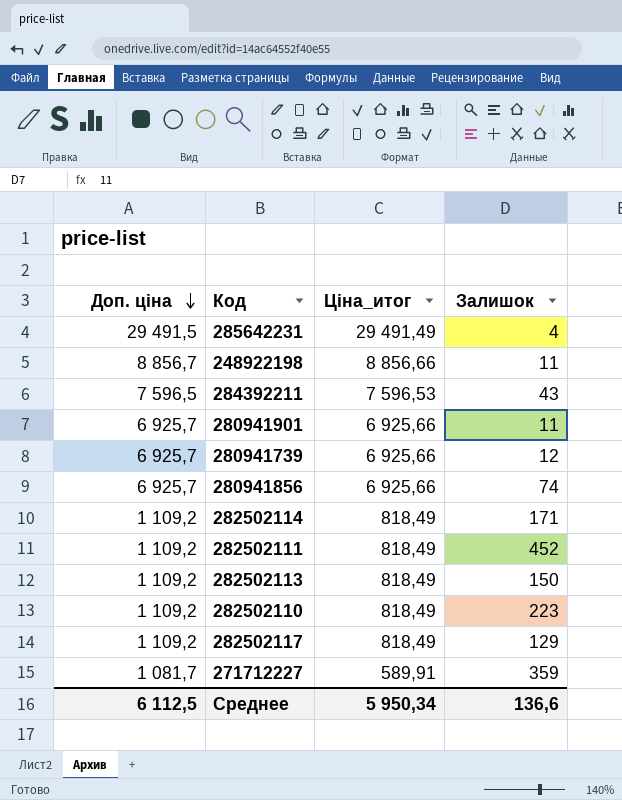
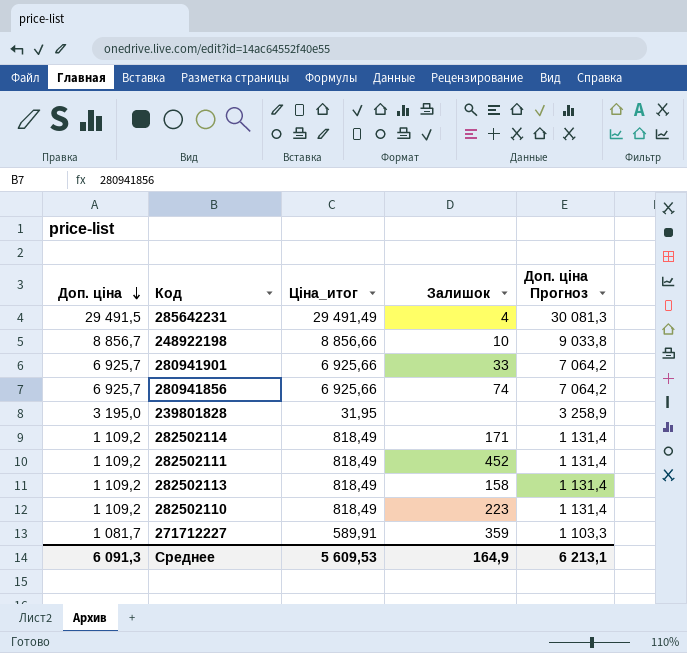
column Доп. ціна Прогноз | formula: none -> [Доп. ціна] * 1,02
row 284392211: 7 596,5 | 7 596,53 | 43 -> none
row 280941739: 6 925,7 | 6 925,66 | 12 -> none
row 282502117: 1 109,2 | 818,49 | 129 -> none
248922198 | Залишок: 11 -> 10
280941901 | Залишок: 11 -> 33
row 239801828: none -> 3 195,0 | 31,95 | none | 3 258,9
282502113 | Залишок: 150 -> 158
Среднее | Доп. ціна: 6 112,5 -> 6 091,3
Среднее | Ціна_итог: 5 950,34 -> 5 609,53
Среднее | Залишок: 136,6 -> 164,9

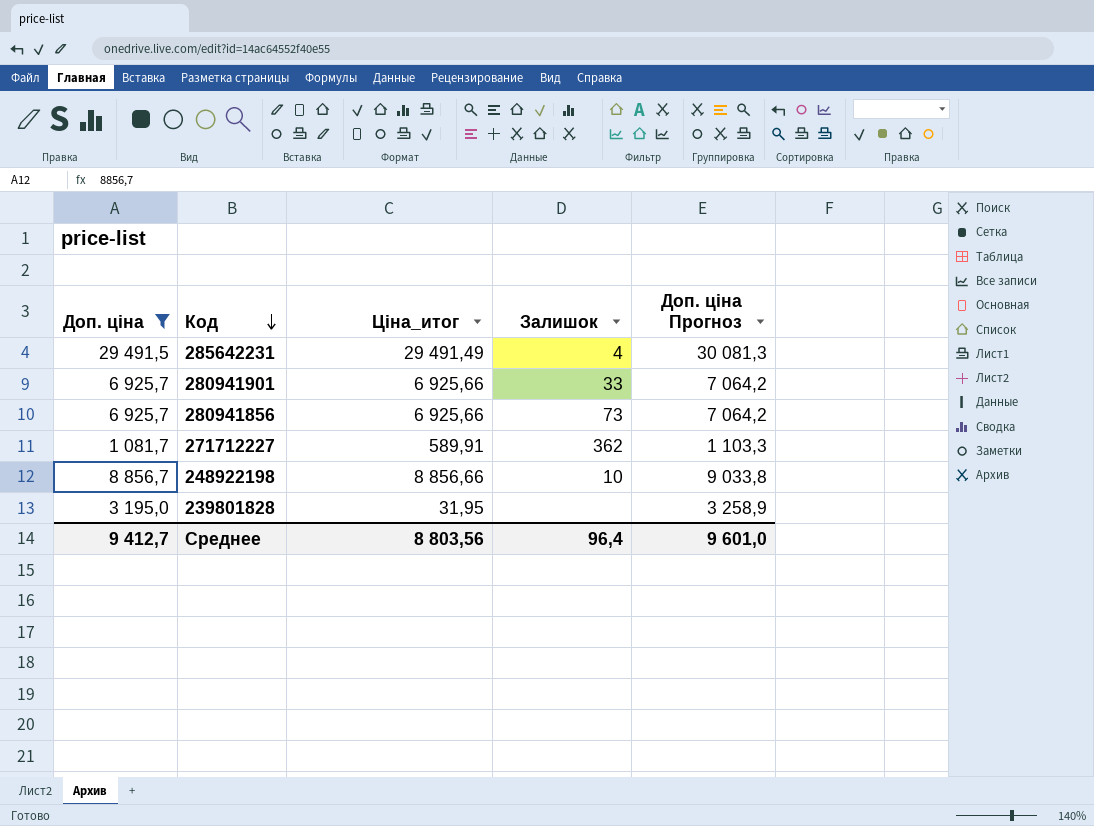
filter: none -> Доп. ціна != 1 109,2
row order: Доп. ціна descending -> Код descending
280941856 | Залишок: 74 -> 73
271712227 | Залишок: 359 -> 362
Среднее | Доп. ціна: 6 091,3 -> 9 412,7
Среднее | Ціна_итог: 5 609,53 -> 8 803,56
Среднее | Залишок: 164,9 -> 96,4
Среднее | Доп. ціна Прогноз: 6 213,1 -> 9 601,0

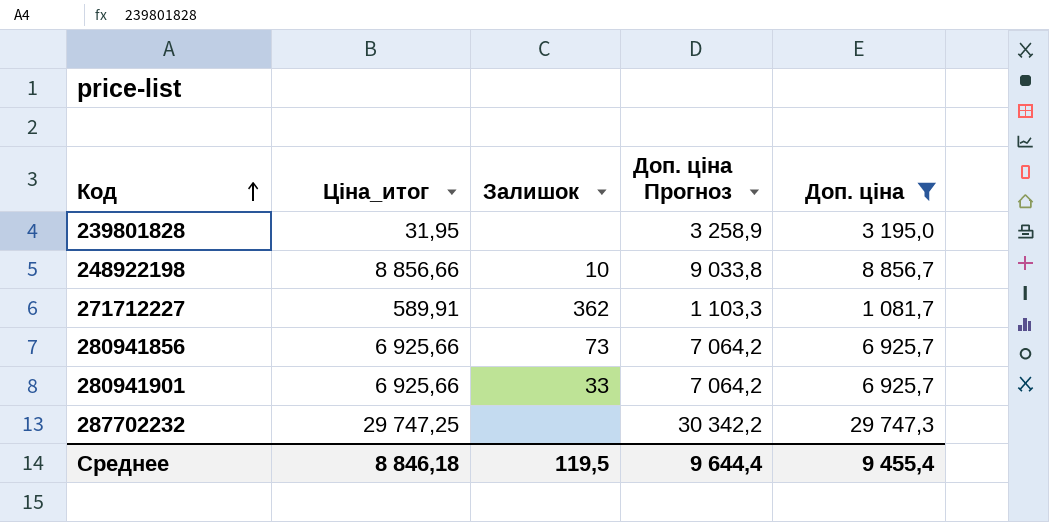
row order: Код descending -> Код ascending
column Доп. ціна | position: 1 -> 5
row 285642231: 29 491,5 | 29 491,49 | 4 | 30 081,3 -> none
row 287702232: none -> 29 747,25 | none | 30 342,2 | 29 747,3
Среднее | Ціна_итог: 8 803,56 -> 8 846,18
Среднее | Залишок: 96,4 -> 119,5
Среднее | Доп. ціна Прогноз: 9 601,0 -> 9 644,4
Среднее | Доп. ціна: 9 412,7 -> 9 455,4

